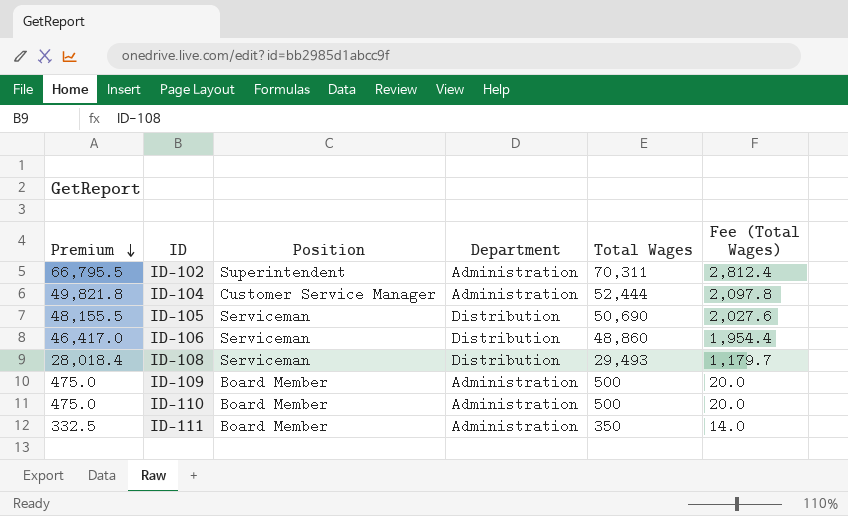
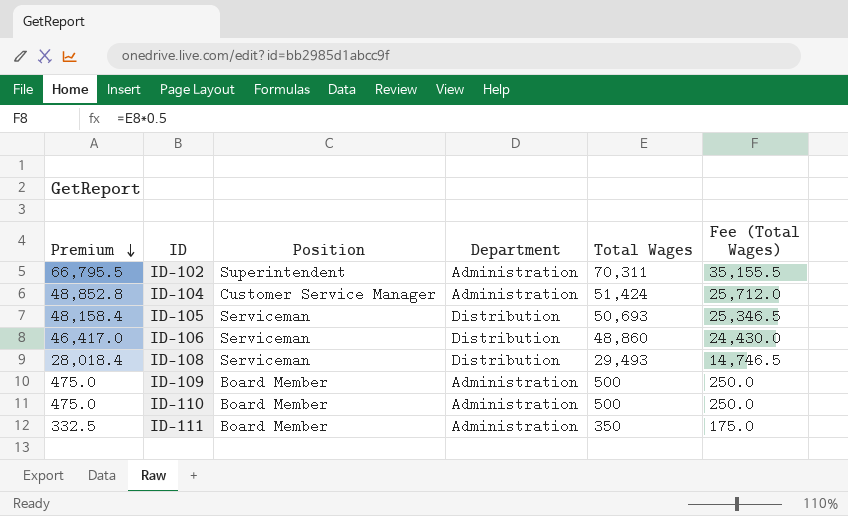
column Fee (Total Wages) | formula: [Total Wages] * 0.04 -> [Total Wages] * 0.5
ID-104 | Premium: 49,821.8 -> 48,852.8
ID-104 | Total Wages: 52,444 -> 51,424
ID-105 | Premium: 48,155.5 -> 48,158.4
ID-105 | Total Wages: 50,690 -> 50,693

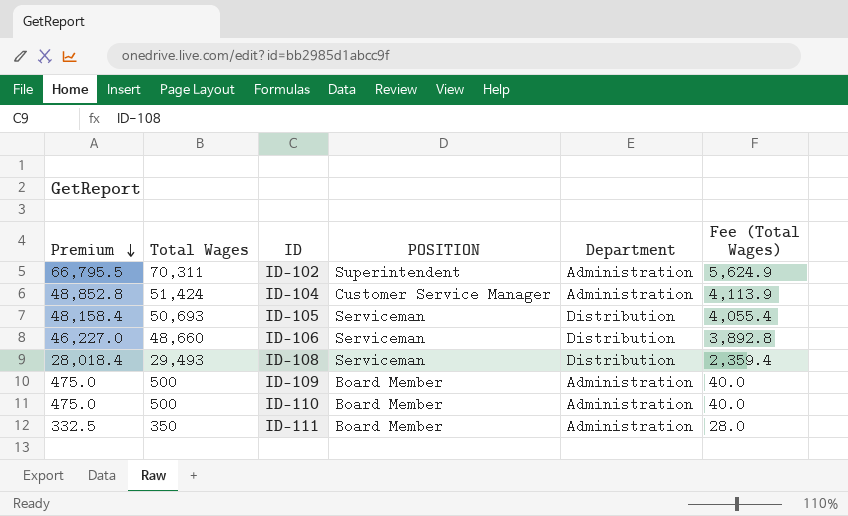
column Total Wages | position: 5 -> 2
column name: Position -> POSITION
column Fee (Total Wages) | formula: [Total Wages] * 0.5 -> [Total Wages] * 0.08
ID-106 | Premium: 46,417.0 -> 46,227.0
ID-106 | Total Wages: 48,860 -> 48,660

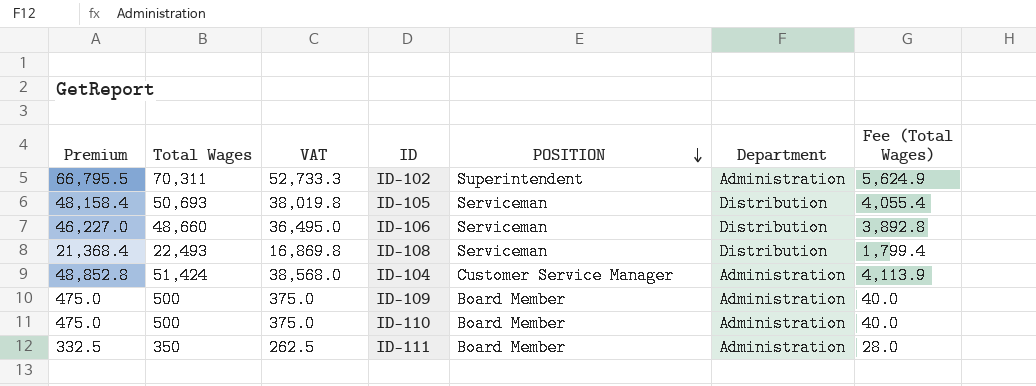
row order: Premium descending -> POSITION descending
column VAT | formula: none -> [Total Wages] * 0.75
ID-108 | Premium: 28,018.4 -> 21,368.4
ID-108 | Total Wages: 29,493 -> 22,493
ID-108 | Fee (Total Wages): 2,359.4 -> 1,799.4

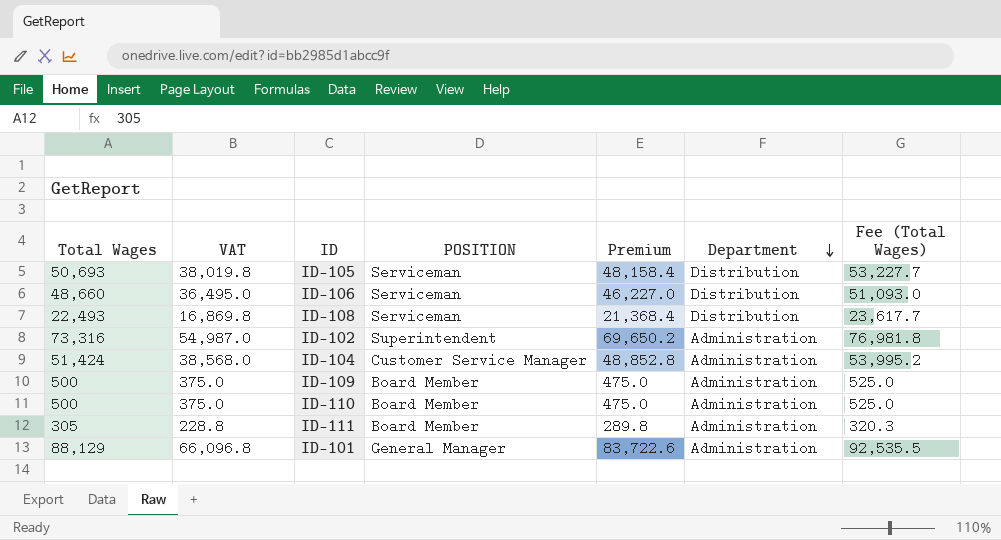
row order: POSITION descending -> Department descending
column Premium | position: 1 -> 5
column Fee (Total Wages) | formula: [Total Wages] * 0.08 -> [Total Wages] * 1.05
ID-102 | Total Wages: 70,311 -> 73,316
ID-102 | VAT: 52,733.3 -> 54,987.0
ID-102 | Premium: 66,795.5 -> 69,650.2
ID-111 | Total Wages: 350 -> 305
ID-111 | VAT: 262.5 -> 228.8
ID-111 | Premium: 332.5 -> 289.8
row ID-101: none -> 88,129 | 66,096.8 | General Manager | 83,722.6 | Administration | 92,535.5

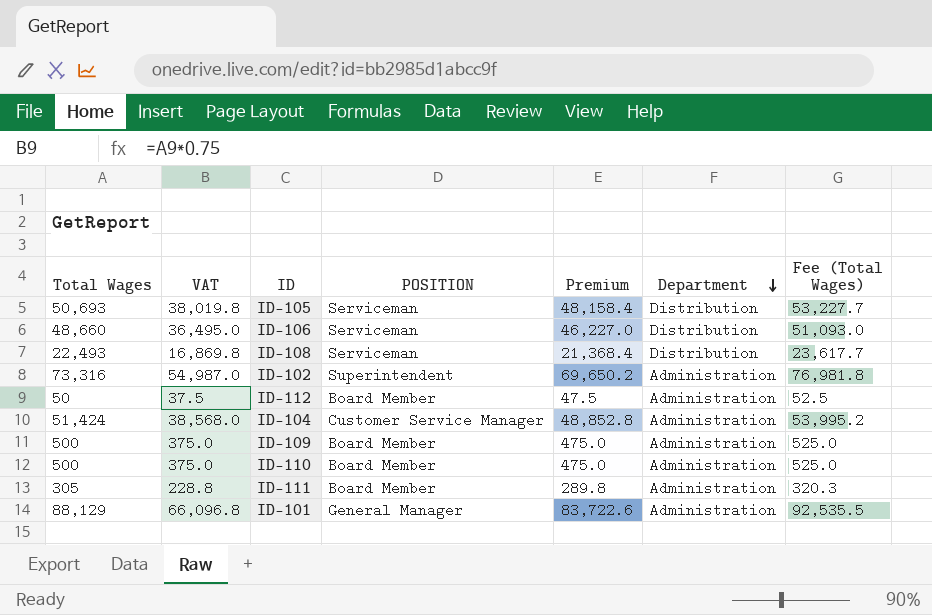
row ID-112: none -> 50 | 37.5 | Board Member | 47.5 | Administration | 52.5

